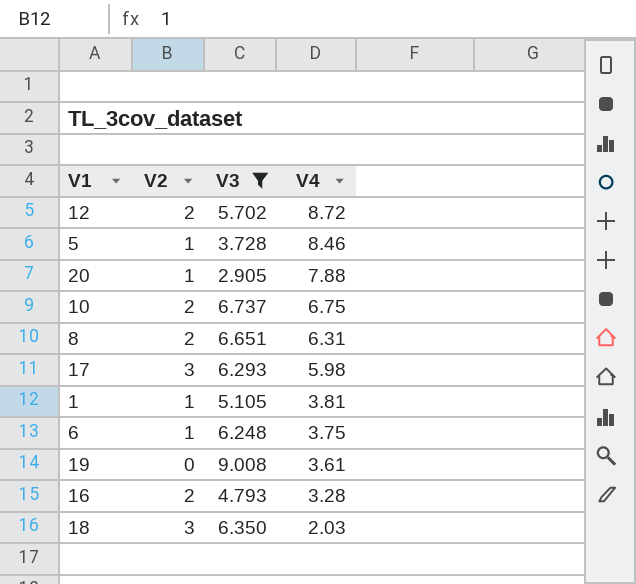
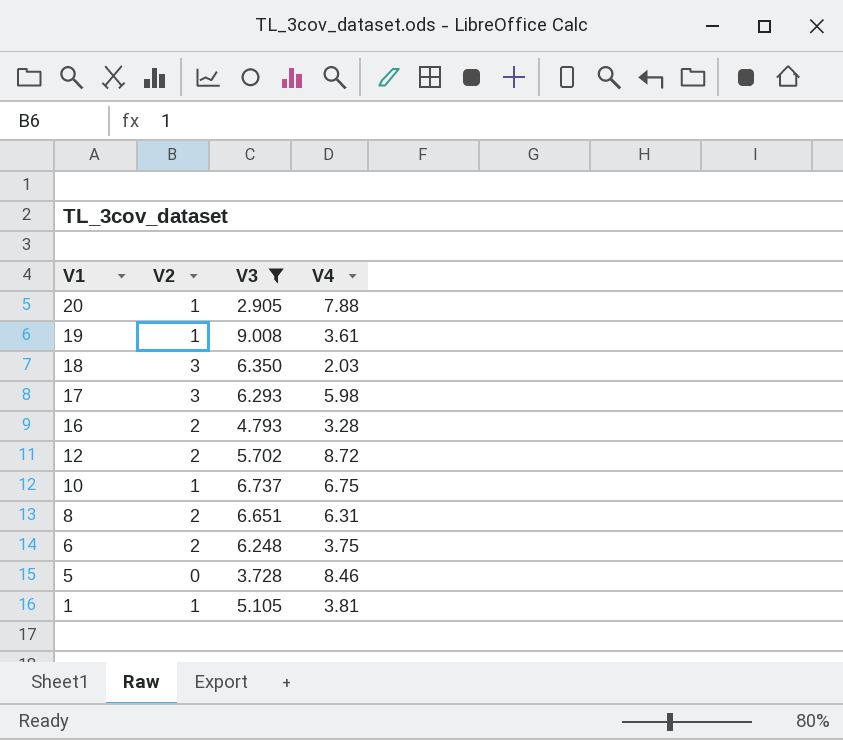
row order: V4 descending -> V1 descending
19 | V2: 0 -> 1
10 | V2: 2 -> 1
6 | V2: 1 -> 2
5 | V2: 1 -> 0

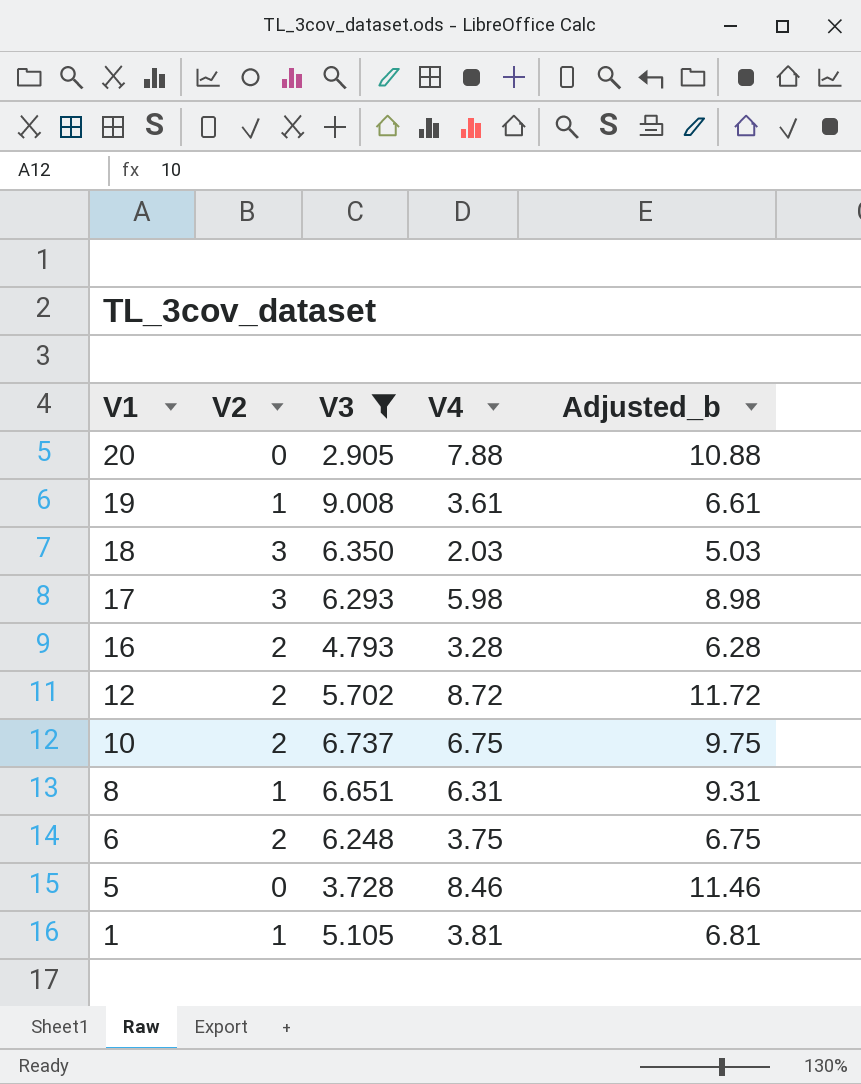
column Adjusted_b | formula: none -> [V4] + 3
20 | V2: 1 -> 0
10 | V2: 1 -> 2
8 | V2: 2 -> 1

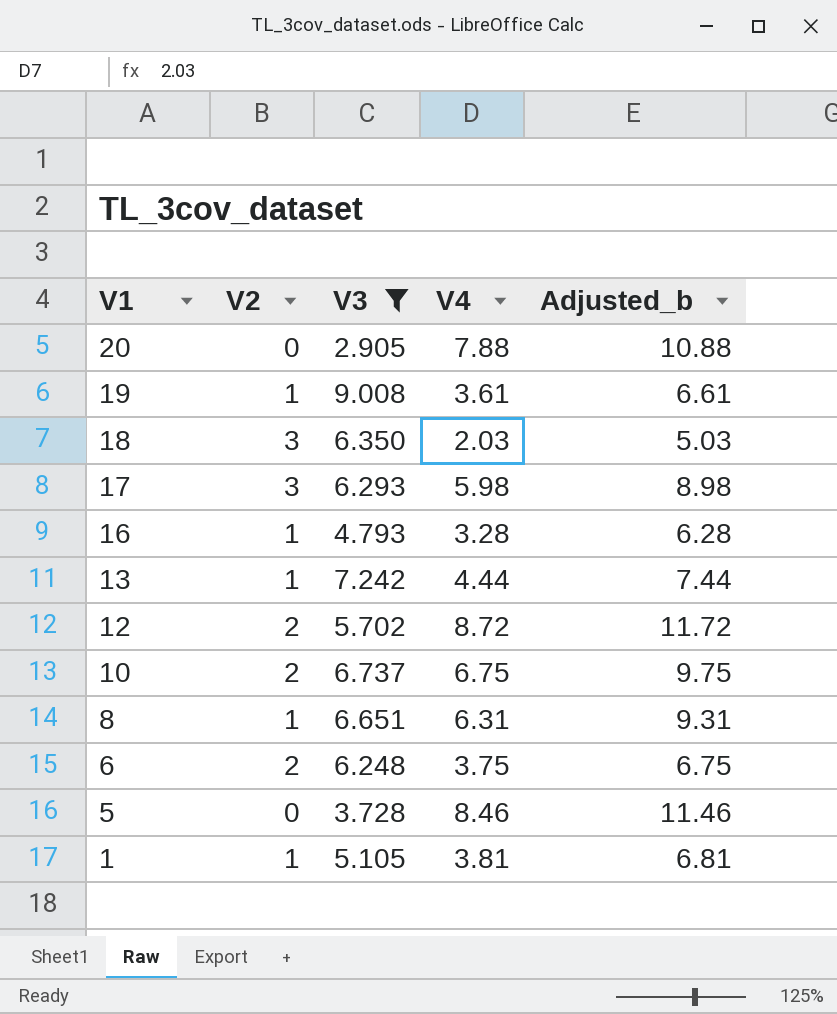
16 | V2: 2 -> 1
row 13: none -> 1 | 7.242 | 4.44 | 7.44

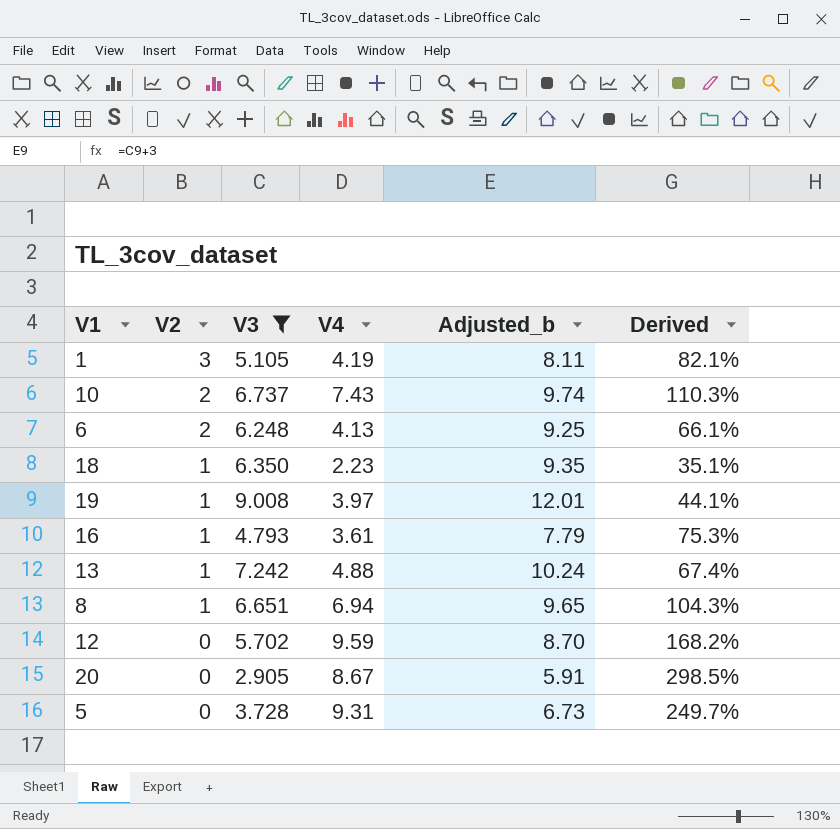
row order: V1 descending -> V2 descending
column Adjusted_b | formula: [V4] + 3 -> [V3] + 3
column Derived | formula: none -> [V4] / [V3]
row 17: 3 | 6.293 | 5.98 | 8.98 -> none
1 | V2: 1 -> 3
1 | V4: 3.81 -> 4.19
10 | V4: 6.75 -> 7.43
6 | V4: 3.75 -> 4.13
18 | V2: 3 -> 1
18 | V4: 2.03 -> 2.23
19 | V4: 3.61 -> 3.97
16 | V4: 3.28 -> 3.61
13 | V4: 4.44 -> 4.88
8 | V4: 6.31 -> 6.94
12 | V2: 2 -> 0
12 | V4: 8.72 -> 9.59
20 | V4: 7.88 -> 8.67
5 | V4: 8.46 -> 9.31

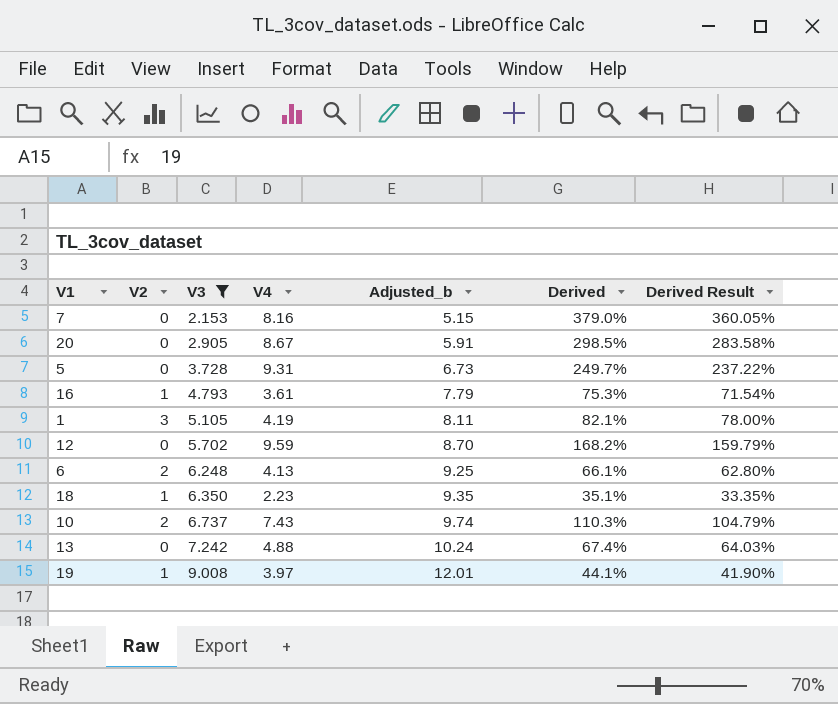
row order: V2 descending -> V3 ascending
column Derived Result | formula: none -> [Derived] * 0.95
row 8: 1 | 6.651 | 6.94 | 9.65 | 104.3% -> none
row 7: none -> 0 | 2.153 | 8.16 | 5.15 | 379.0% | 360.05%
13 | V2: 1 -> 0

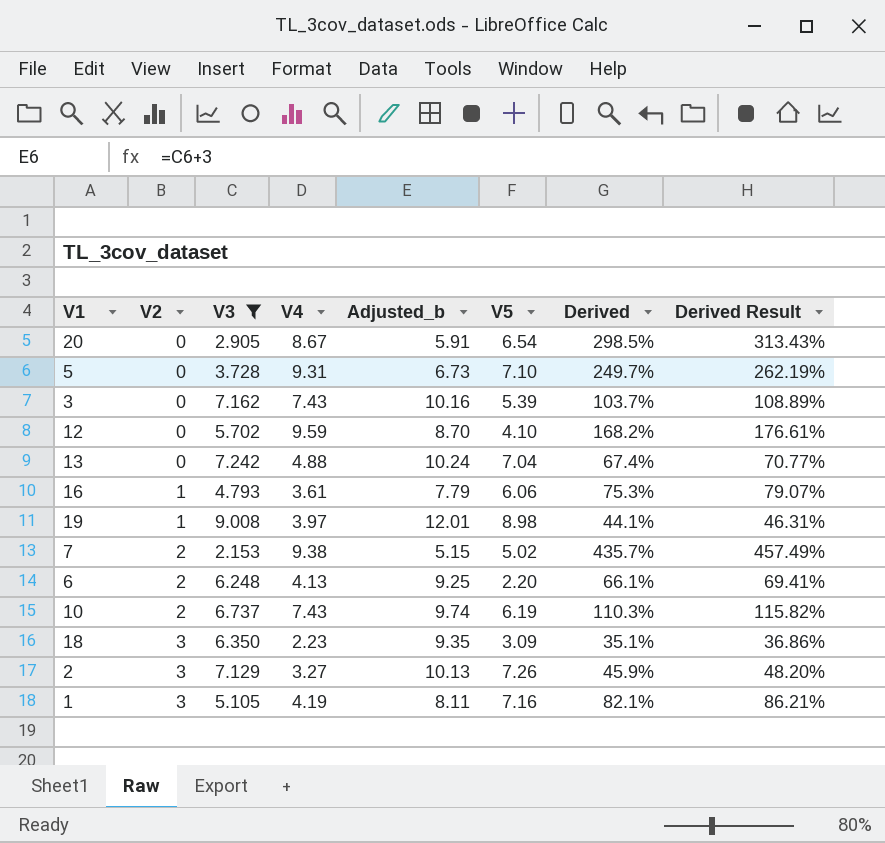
row order: V3 ascending -> V2 ascending
column V5 | position: none -> 6
column Derived Result | formula: [Derived] * 0.95 -> [Derived] * 1.05
row 3: none -> 0 | 7.162 | 7.43 | 10.16 | 5.39 | 103.7% | 108.89%
7 | V2: 0 -> 2
7 | V4: 8.16 -> 9.38
7 | Derived: 379.0% -> 435.7%
18 | V2: 1 -> 3
row 2: none -> 3 | 7.129 | 3.27 | 10.13 | 7.26 | 45.9% | 48.20%

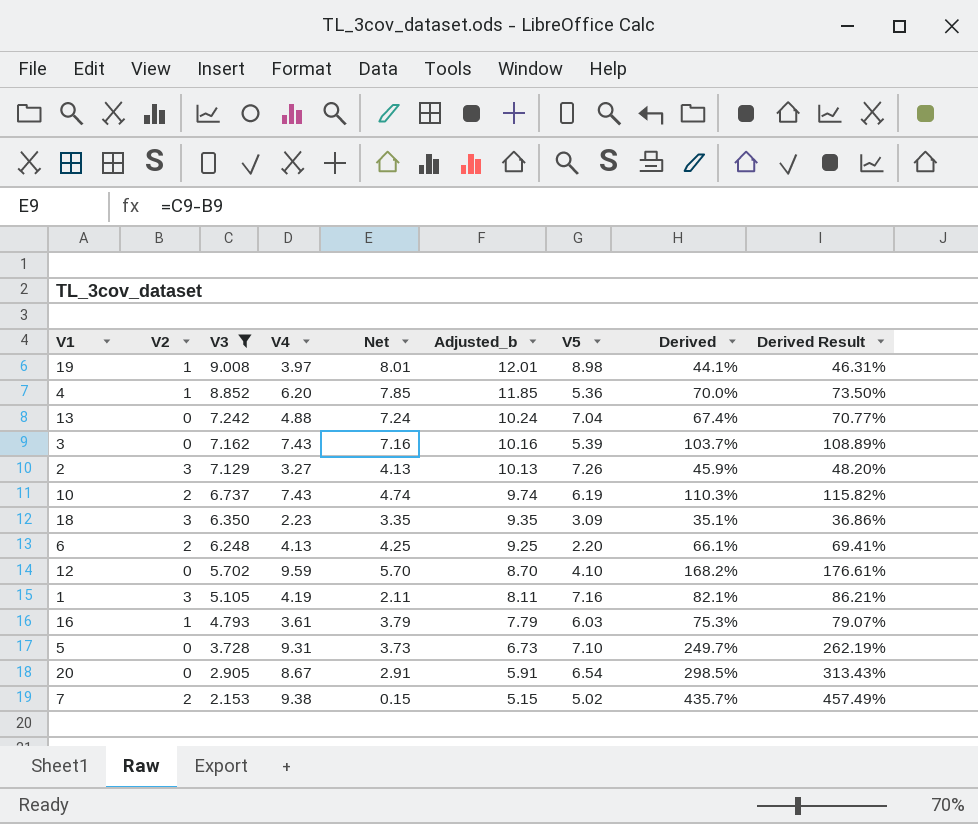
row order: V2 ascending -> V3 descending
column Net | formula: none -> [V3] - [V2]
row 4: none -> 1 | 8.852 | 6.20 | 7.85 | 11.85 | 5.36 | 70.0% | 73.50%
16 | V5: 6.06 -> 6.03

